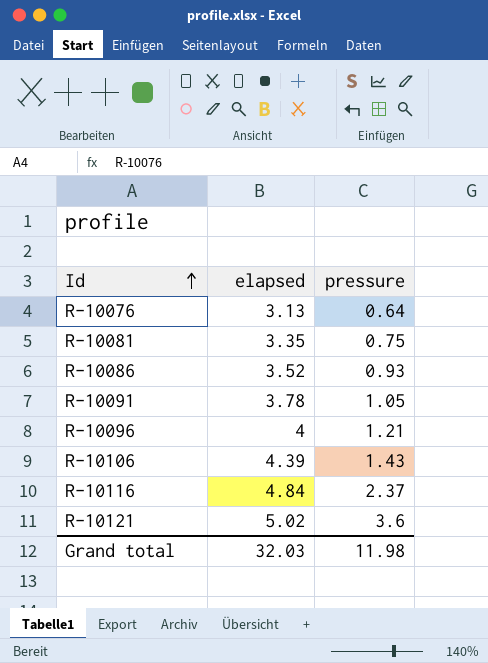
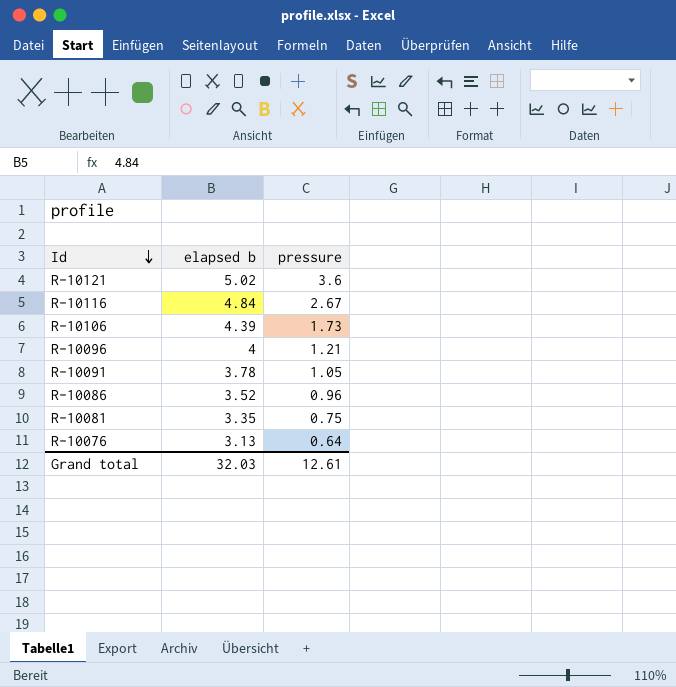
row order: Id ascending -> Id descending
column name: elapsed -> elapsed b
R-10116 | pressure: 2.37 -> 2.67
R-10106 | pressure: 1.43 -> 1.73
R-10086 | pressure: 0.93 -> 0.96
Grand total | pressure: 11.98 -> 12.61

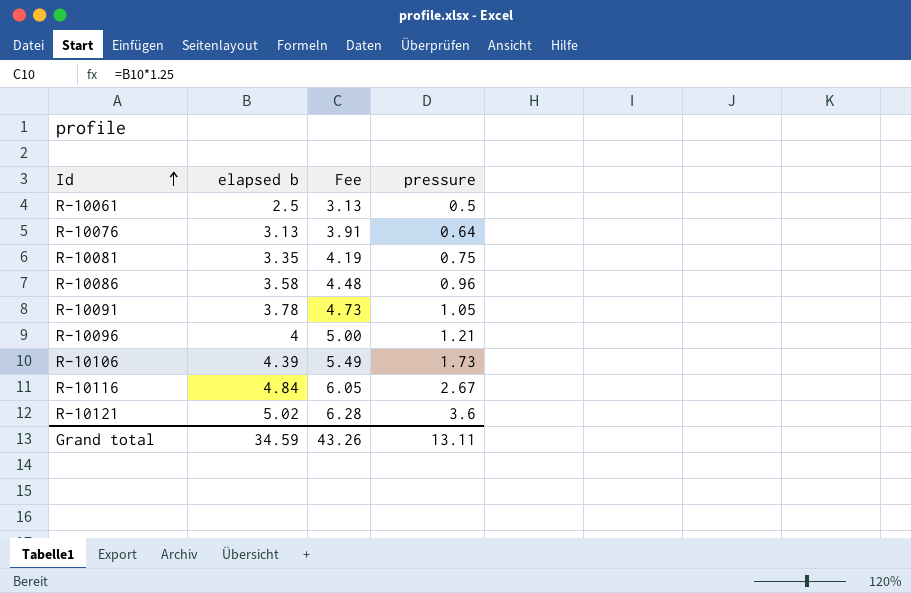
row order: Id descending -> Id ascending
column Fee | formula: none -> [elapsed b] * 1.25
row R-10061: none -> 2.5 | 3.13 | 0.5
R-10086 | elapsed b: 3.52 -> 3.58
Grand total | elapsed b: 32.03 -> 34.59
Grand total | pressure: 12.61 -> 13.11

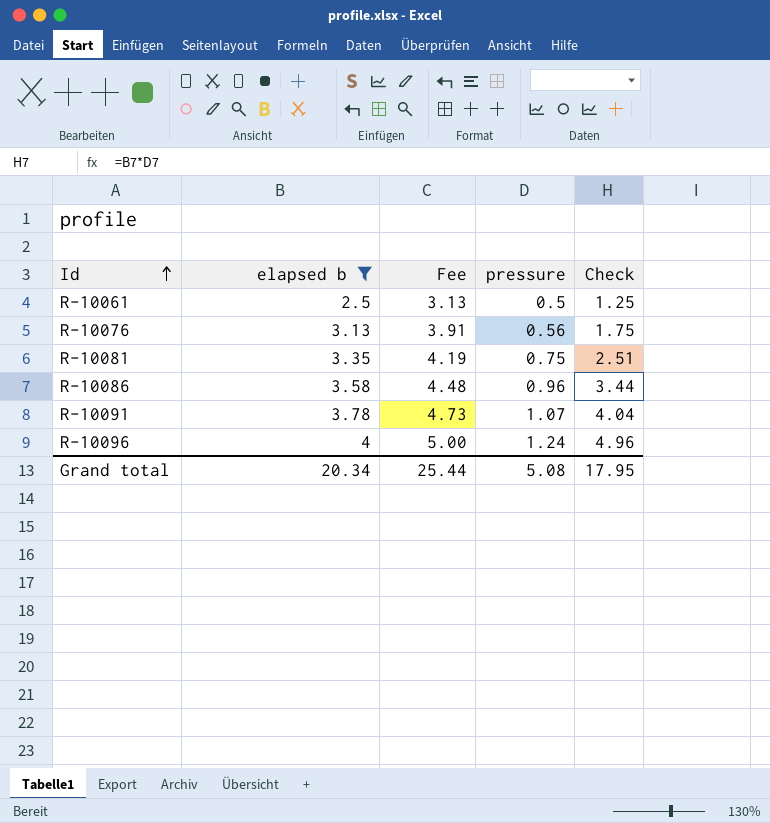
filter: none -> elapsed b <= 4
column Check | formula: none -> [elapsed b] * [pressure]
R-10076 | pressure: 0.64 -> 0.56
R-10091 | pressure: 1.05 -> 1.07
R-10096 | pressure: 1.21 -> 1.24
Grand total | elapsed b: 34.59 -> 20.34
Grand total | Fee: 43.26 -> 25.44
Grand total | pressure: 13.11 -> 5.08

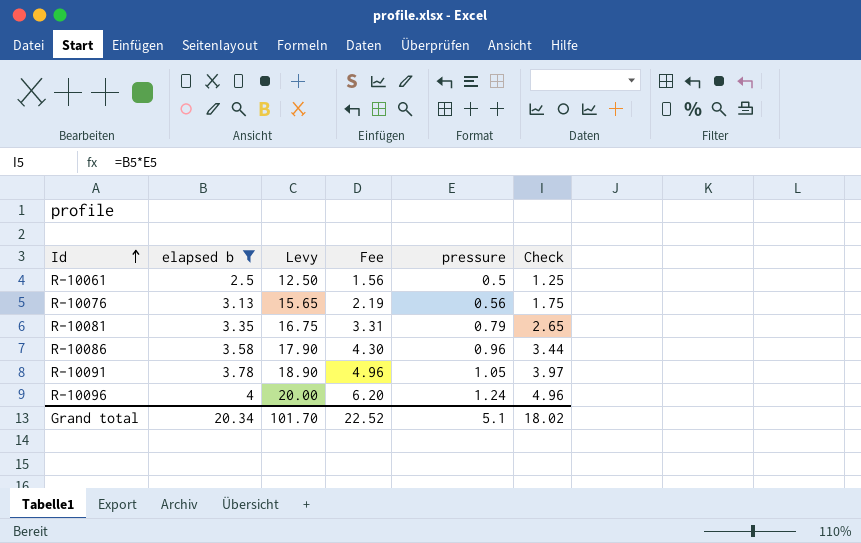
column Levy | formula: none -> [elapsed b] * 5
column Fee | formula: [elapsed b] * 1.25 -> [Check] * 1.25
R-10081 | pressure: 0.75 -> 0.79
R-10081 | Check: 2.51 -> 2.65
R-10091 | pressure: 1.07 -> 1.05
R-10091 | Check: 4.04 -> 3.97
Grand total | Fee: 25.44 -> 22.52
Grand total | pressure: 5.08 -> 5.1
Grand total | Check: 17.95 -> 18.02

